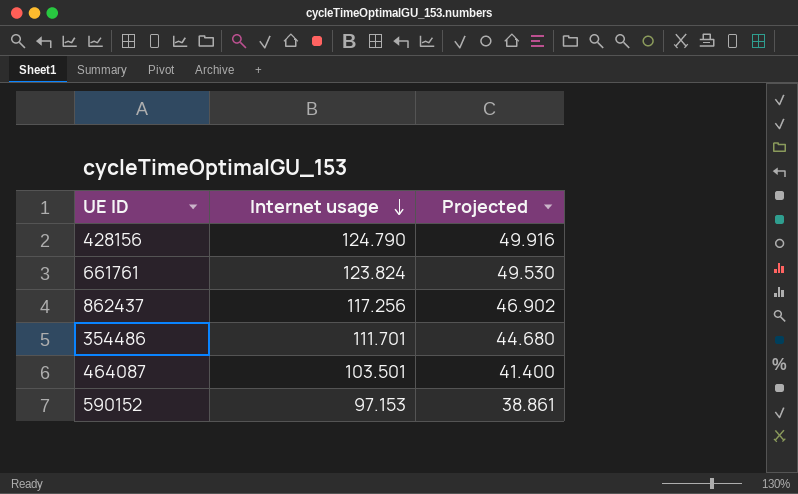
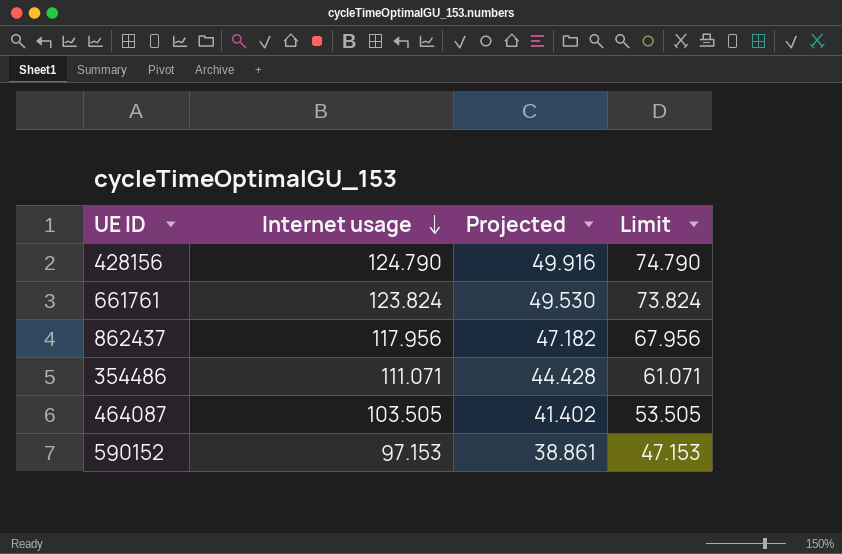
column Limit | formula: none -> [Internet usage] - 50
862437 | Internet usage: 117.256 -> 117.956
862437 | Projected: 46.902 -> 47.182
354486 | Internet usage: 111.701 -> 111.071
354486 | Projected: 44.680 -> 44.428
464087 | Internet usage: 103.501 -> 103.505
464087 | Projected: 41.400 -> 41.402

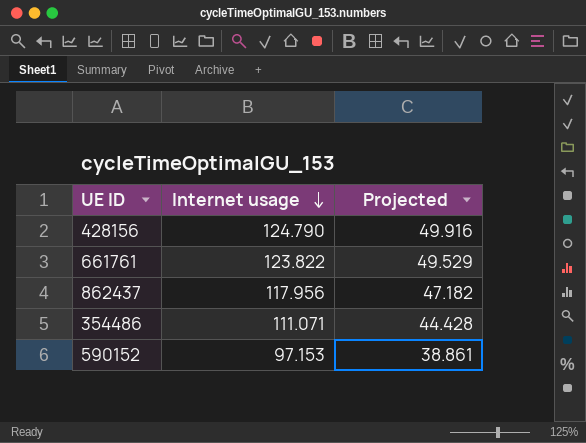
column Limit | formula: [Internet usage] - 50 -> none
row 464087: 103.505 | 41.402 | 53.505 -> none
661761 | Internet usage: 123.824 -> 123.822
661761 | Projected: 49.530 -> 49.529

